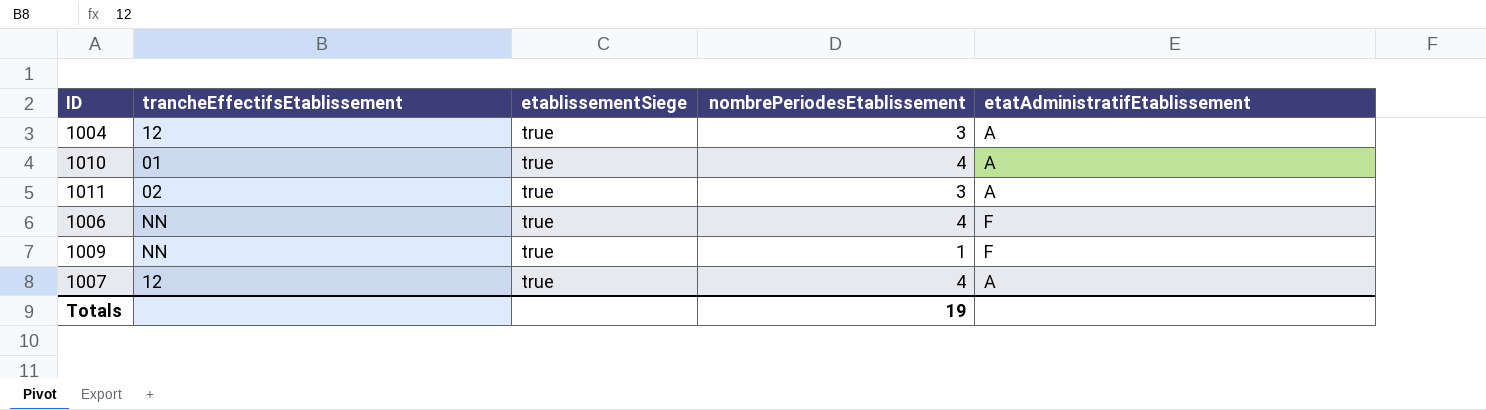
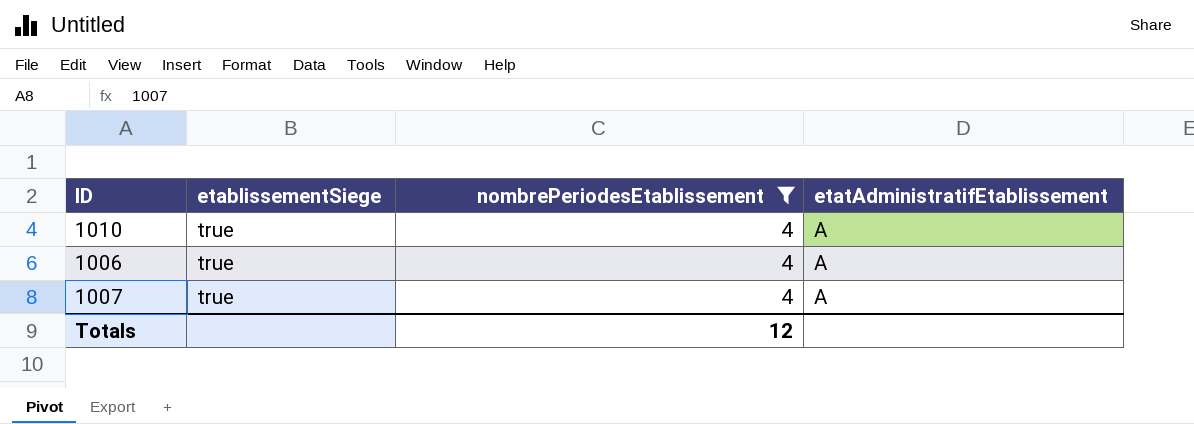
filter: none -> nombrePeriodesEtablissement = 4
column trancheEffectifsEtablissement | position: 2 -> none
1006 | etatAdministratifEtablissement: F -> A
Totals | nombrePeriodesEtablissement: 19 -> 12

